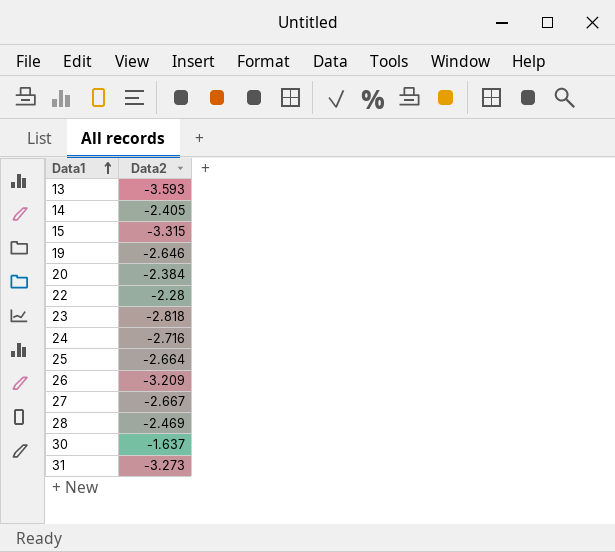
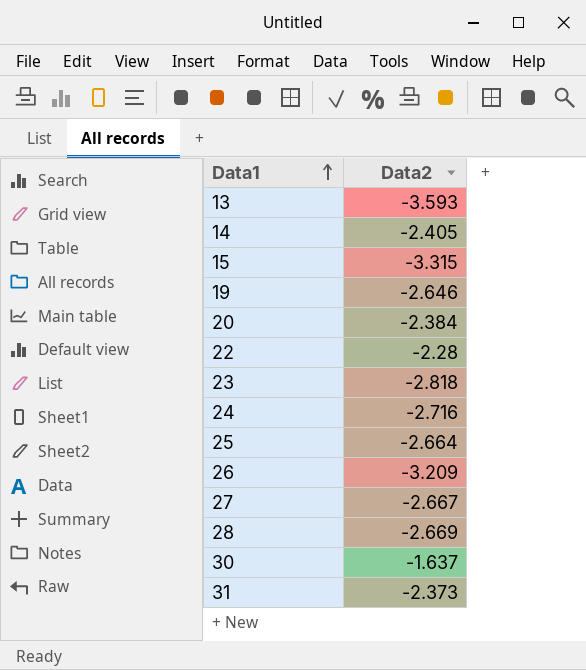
28 | Data2: -2.469 -> -2.669
31 | Data2: -3.273 -> -2.373

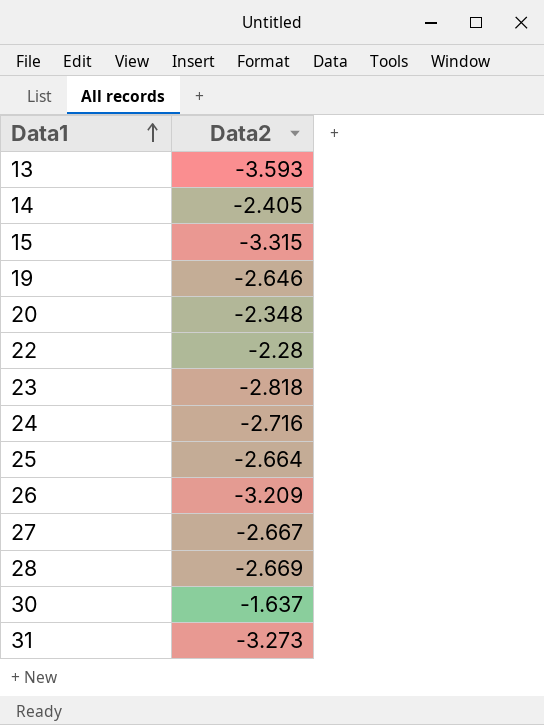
20 | Data2: -2.384 -> -2.348
31 | Data2: -2.373 -> -3.273

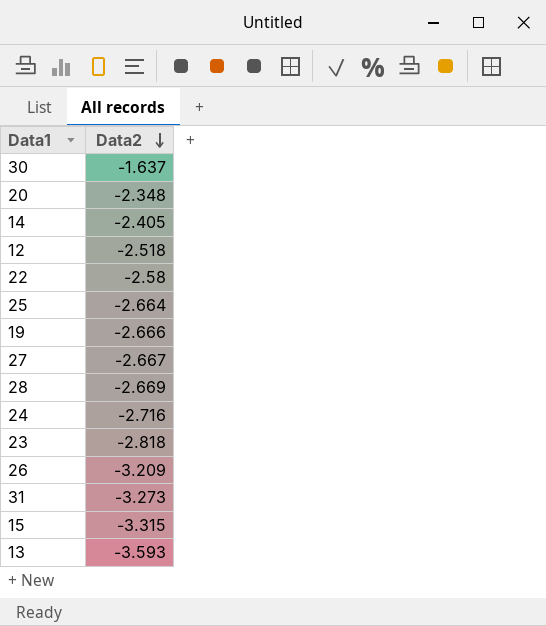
row order: Data1 ascending -> Data2 descending
row 12: none -> -2.518
22 | Data2: -2.28 -> -2.58
19 | Data2: -2.646 -> -2.666

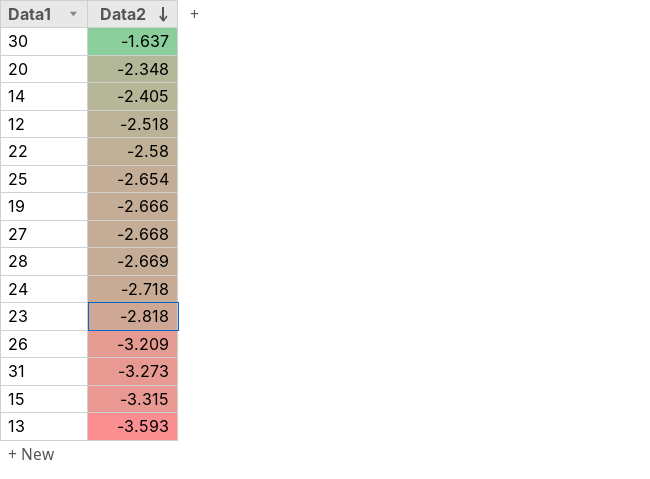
25 | Data2: -2.664 -> -2.654
27 | Data2: -2.667 -> -2.668
24 | Data2: -2.716 -> -2.718

